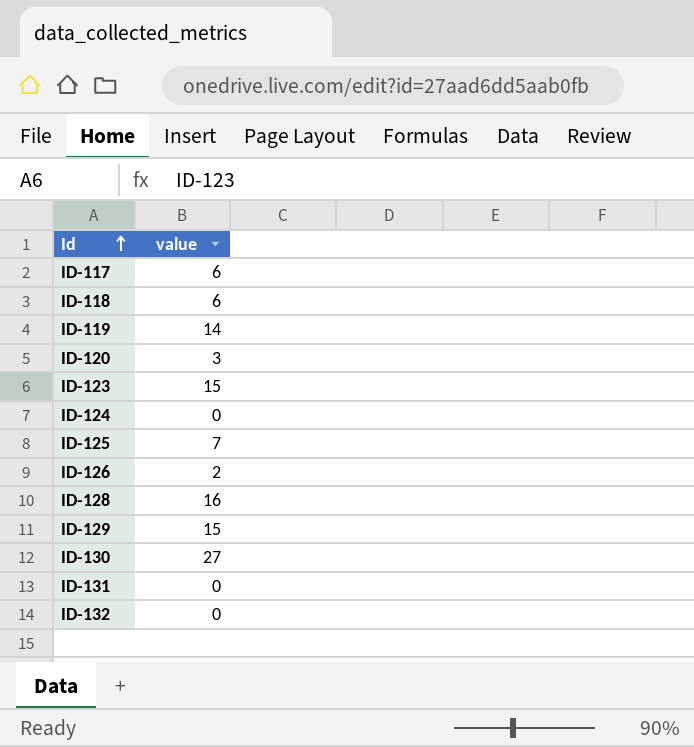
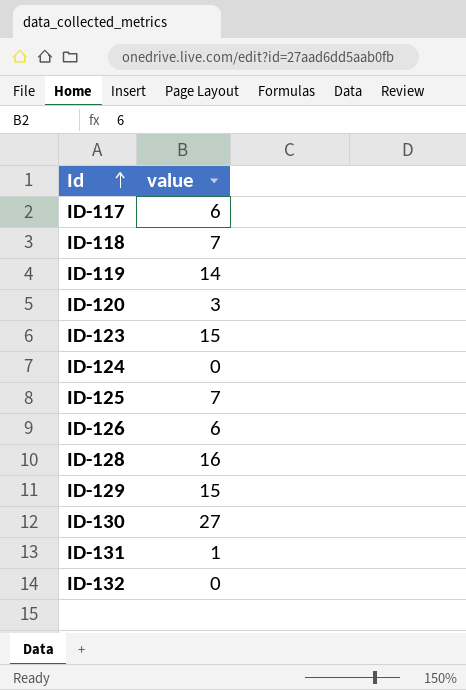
ID-118 | value: 6 -> 7
ID-126 | value: 2 -> 6
ID-131 | value: 0 -> 1

